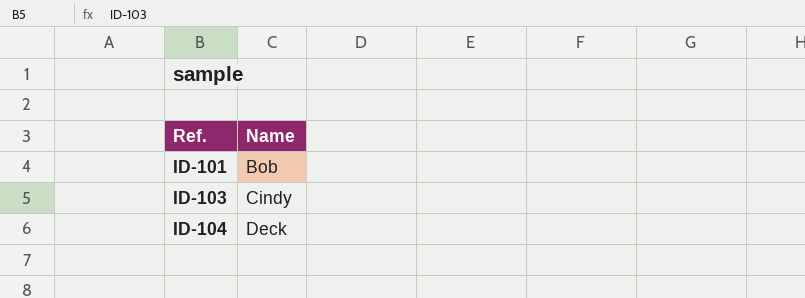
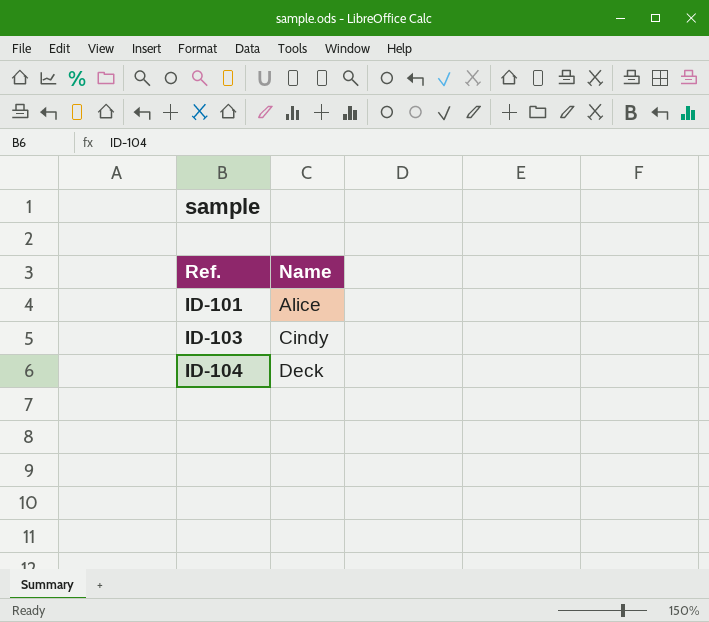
ID-101 | Name: Bob -> Alice

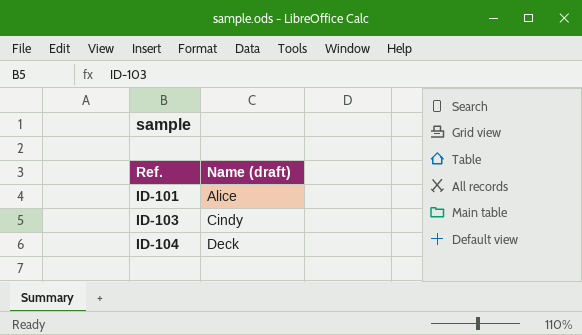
column name: Name -> Name (draft)

